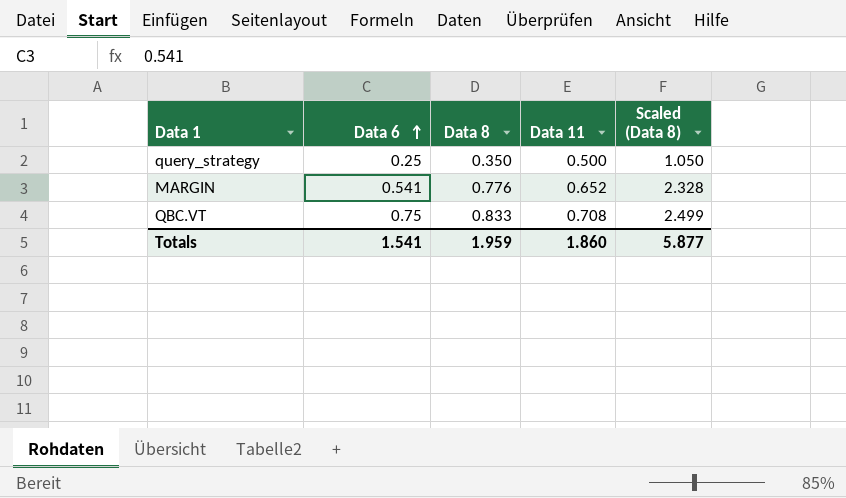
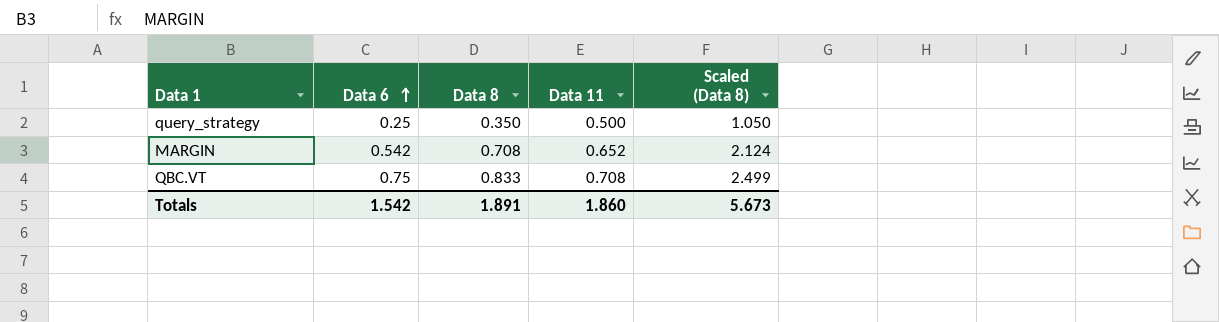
MARGIN | Data 6: 0.541 -> 0.542
MARGIN | Data 8: 0.776 -> 0.708
MARGIN | Scaled (Data 8): 2.328 -> 2.124
Totals | Data 6: 1.541 -> 1.542
Totals | Data 8: 1.959 -> 1.891
Totals | Scaled (Data 8): 5.877 -> 5.673

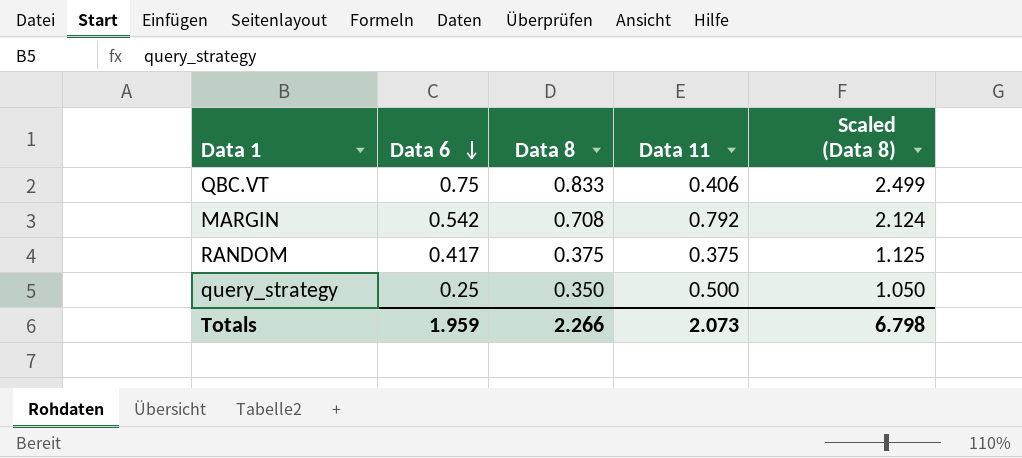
row order: Data 6 ascending -> Data 6 descending
QBC.VT | Data 11: 0.708 -> 0.406
MARGIN | Data 11: 0.652 -> 0.792
row RANDOM: none -> 0.417 | 0.375 | 0.375 | 1.125
Totals | Data 6: 1.542 -> 1.959
Totals | Data 8: 1.891 -> 2.266
Totals | Data 11: 1.860 -> 2.073
Totals | Scaled (Data 8): 5.673 -> 6.798

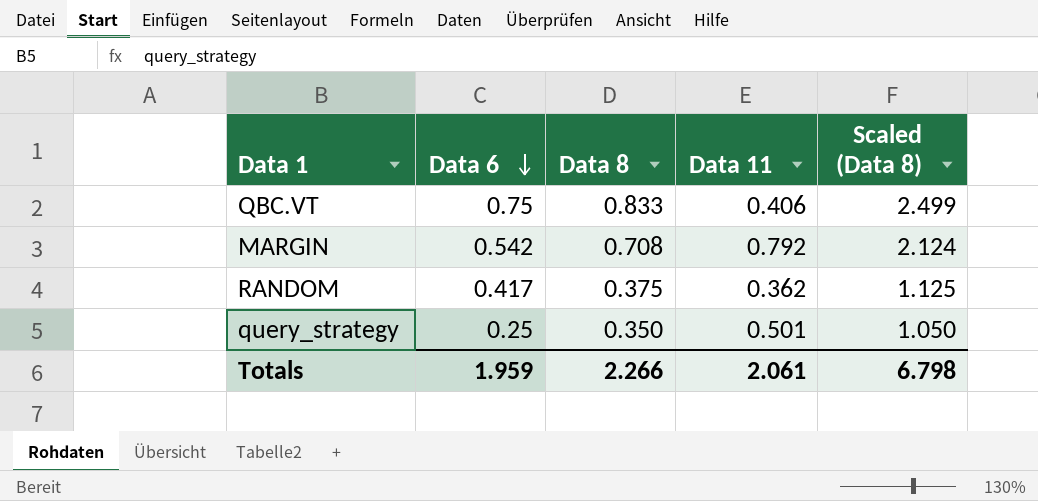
RANDOM | Data 11: 0.375 -> 0.362
query_strategy | Data 11: 0.500 -> 0.501
Totals | Data 11: 2.073 -> 2.061

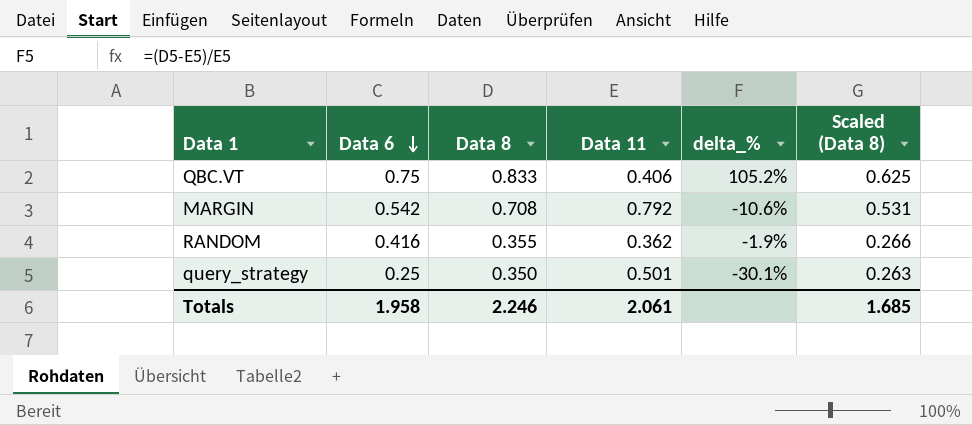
column delta_% | formula: none -> ([Data 8] - [Data 11]) / [Data 11]
column Scaled (Data 8) | formula: [Data 8] * 3 -> [Data 8] * 0.75
RANDOM | Data 6: 0.417 -> 0.416
RANDOM | Data 8: 0.375 -> 0.355
Totals | Data 6: 1.959 -> 1.958
Totals | Data 8: 2.266 -> 2.246
Totals | Scaled (Data 8): 6.798 -> 1.685

